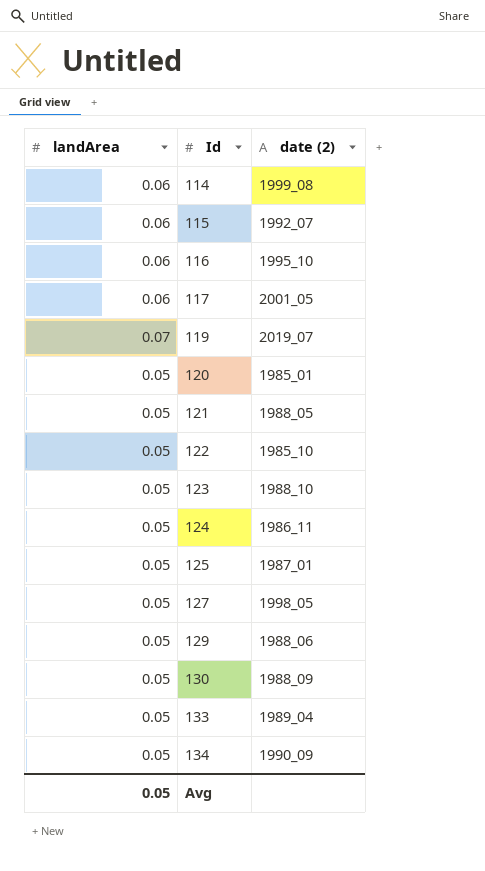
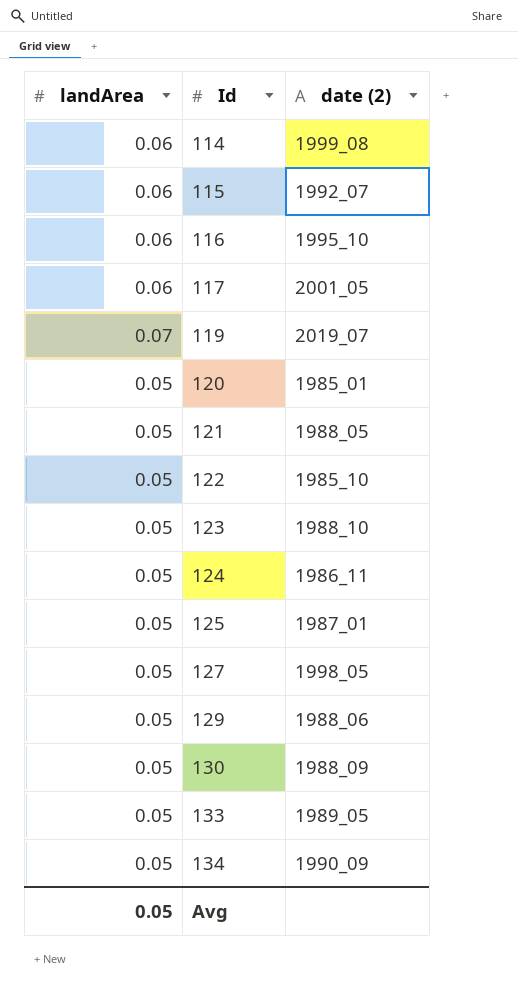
133 | date (2): 1989_04 -> 1989_05

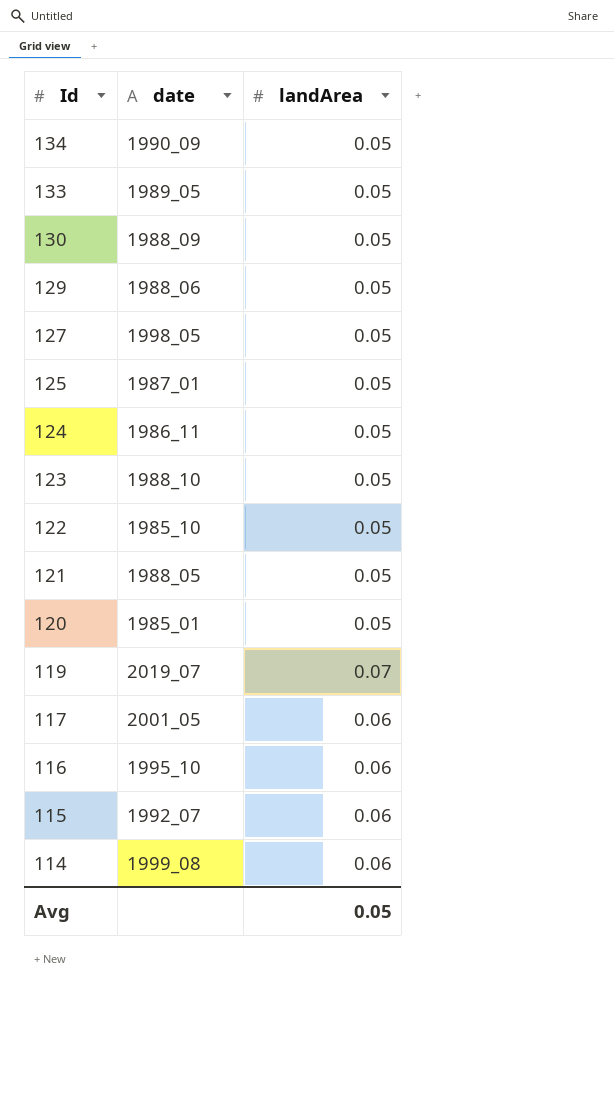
row order: Id ascending -> Id descending
column name: date (2) -> date
column landArea | position: 1 -> 3

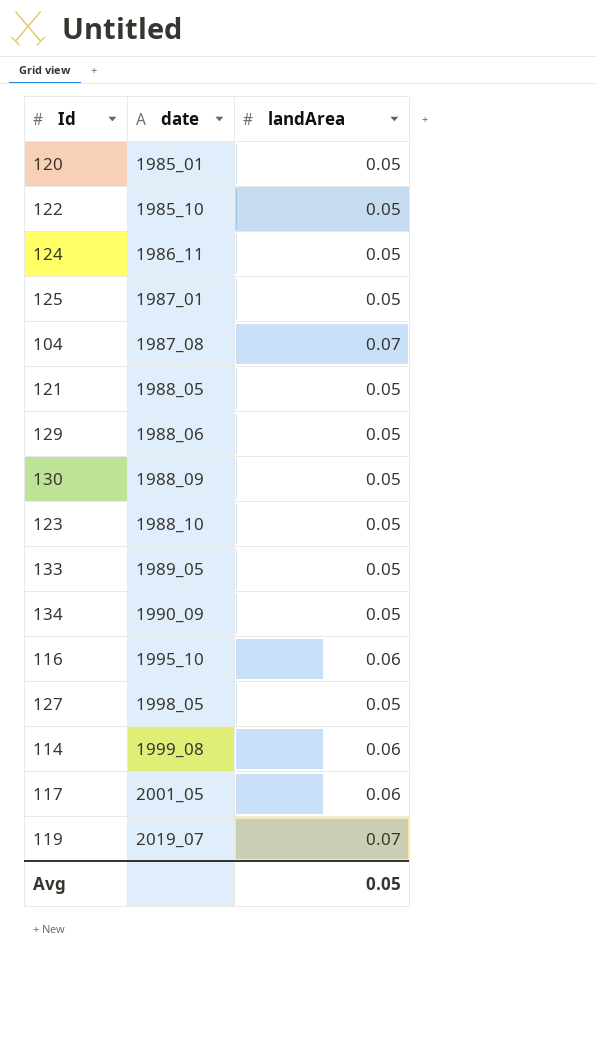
row order: Id descending -> date ascending
row 115: 1992_07 | 0.06 -> none
row 104: none -> 1987_08 | 0.07

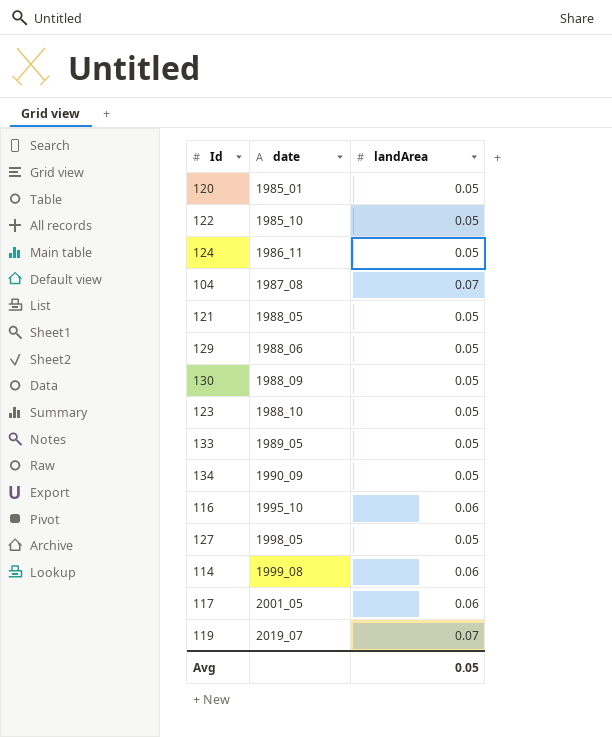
row 125: 1987_01 | 0.05 -> none

